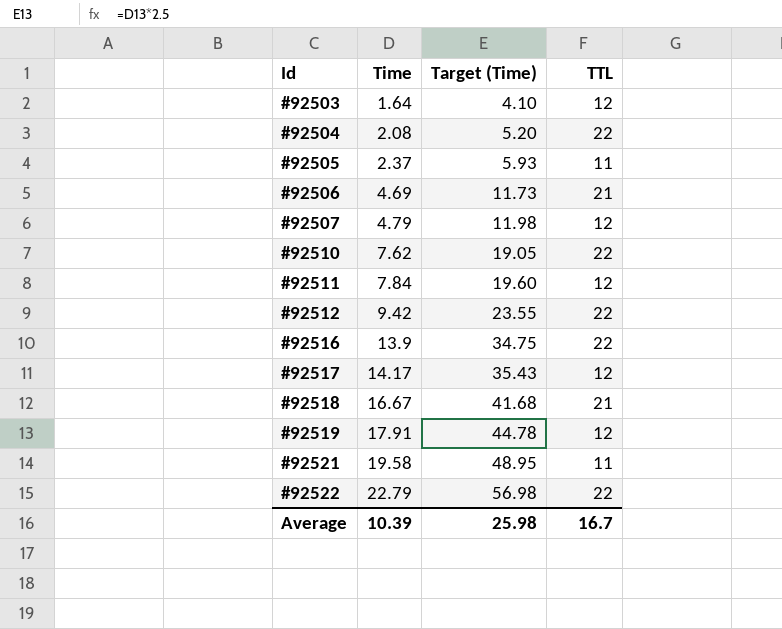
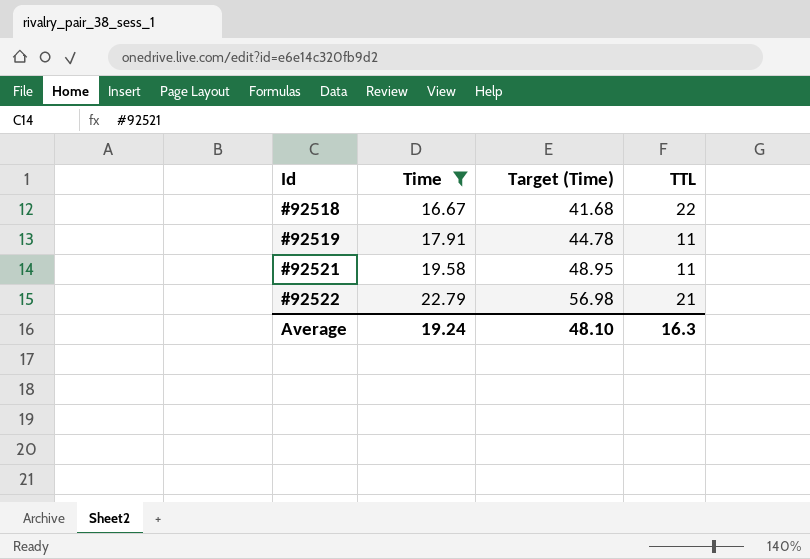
filter: none -> Time >= 16.67
#92518 | TTL: 21 -> 22
#92519 | TTL: 12 -> 11
#92522 | TTL: 22 -> 21
Average | Time: 10.39 -> 19.24
Average | Target (Time): 25.98 -> 48.10
Average | TTL: 16.7 -> 16.3

